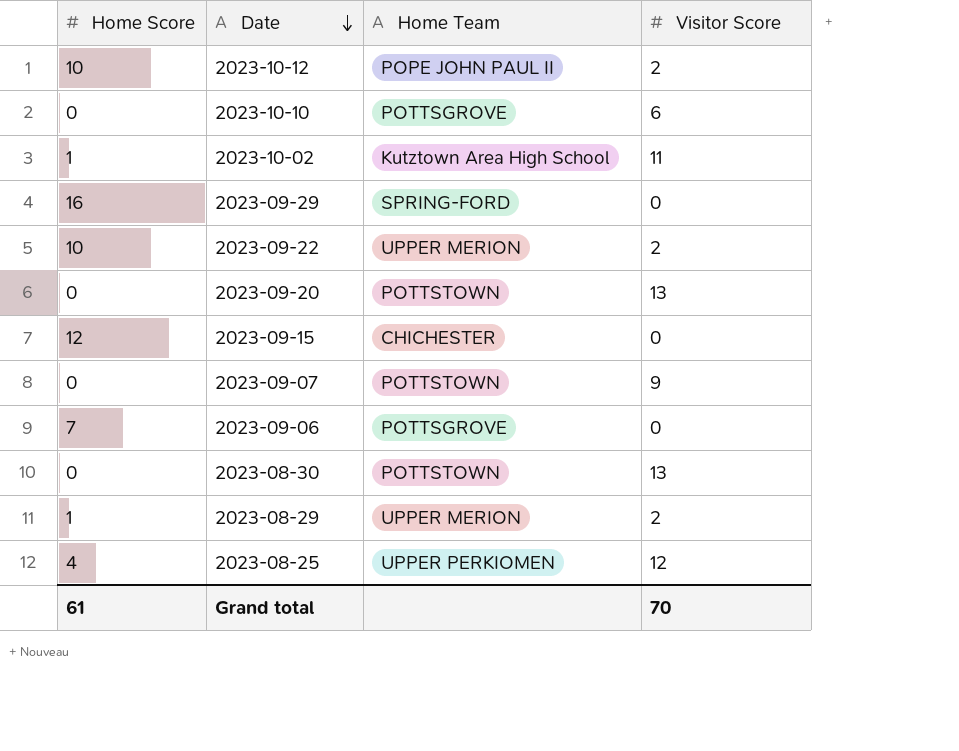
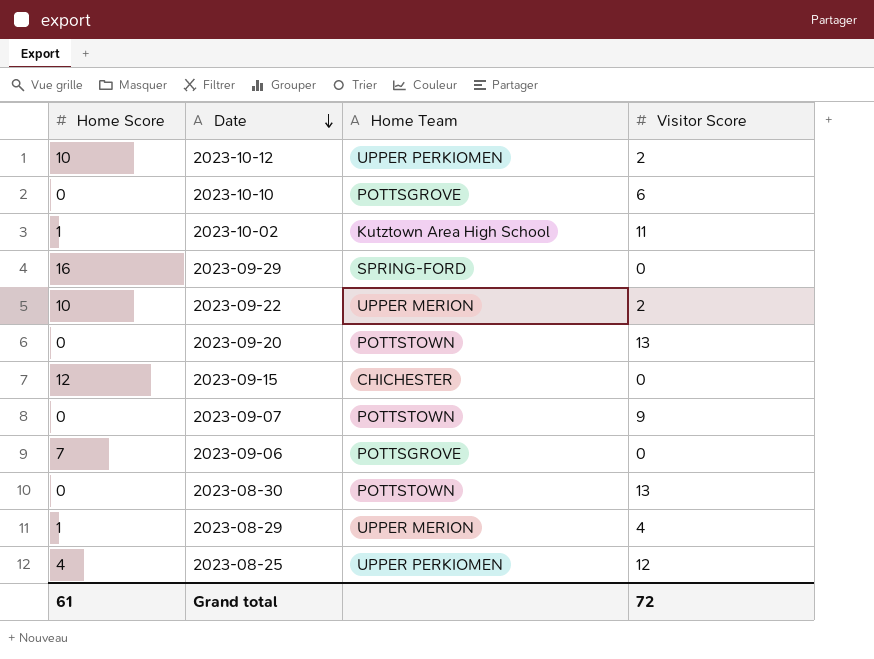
2023-10-12 | Home Team: POPE JOHN PAUL II -> UPPER PERKIOMEN
2023-08-29 | Visitor Score: 2 -> 4
Grand total | Visitor Score: 70 -> 72

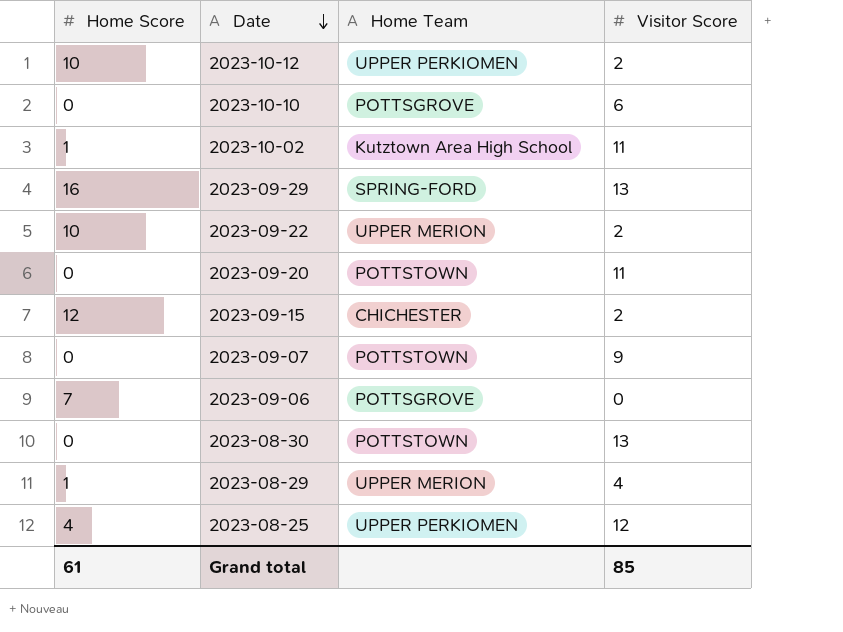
2023-09-29 | Visitor Score: 0 -> 13
2023-09-20 | Visitor Score: 13 -> 11
2023-09-15 | Visitor Score: 0 -> 2
Grand total | Visitor Score: 72 -> 85

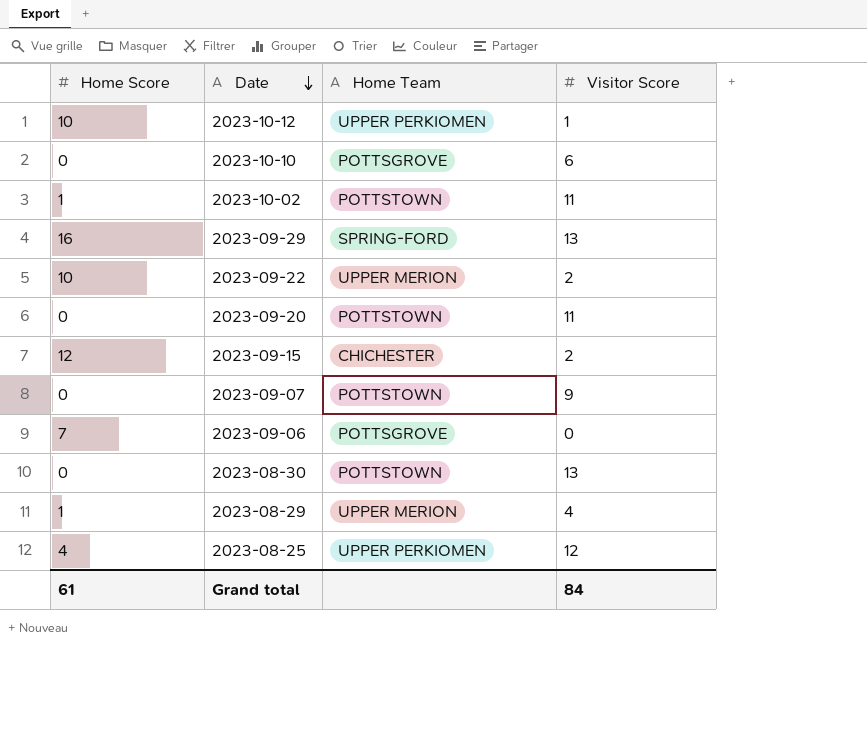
2023-10-12 | Visitor Score: 2 -> 1
2023-10-02 | Home Team: Kutztown Area High School -> POTTSTOWN
Grand total | Visitor Score: 85 -> 84

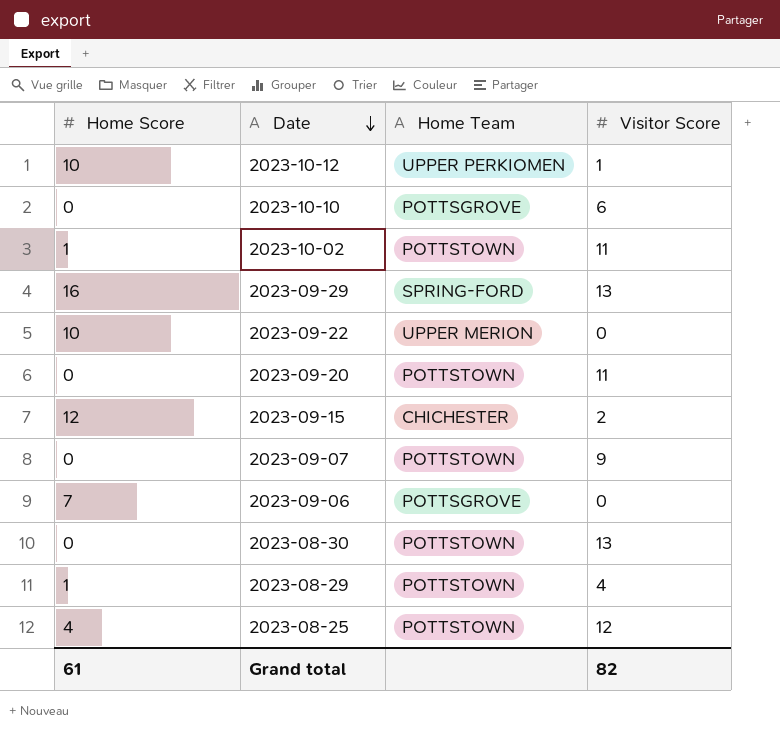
2023-09-22 | Visitor Score: 2 -> 0
2023-08-29 | Home Team: UPPER MERION -> POTTSTOWN
2023-08-25 | Home Team: UPPER PERKIOMEN -> POTTSTOWN
Grand total | Visitor Score: 84 -> 82

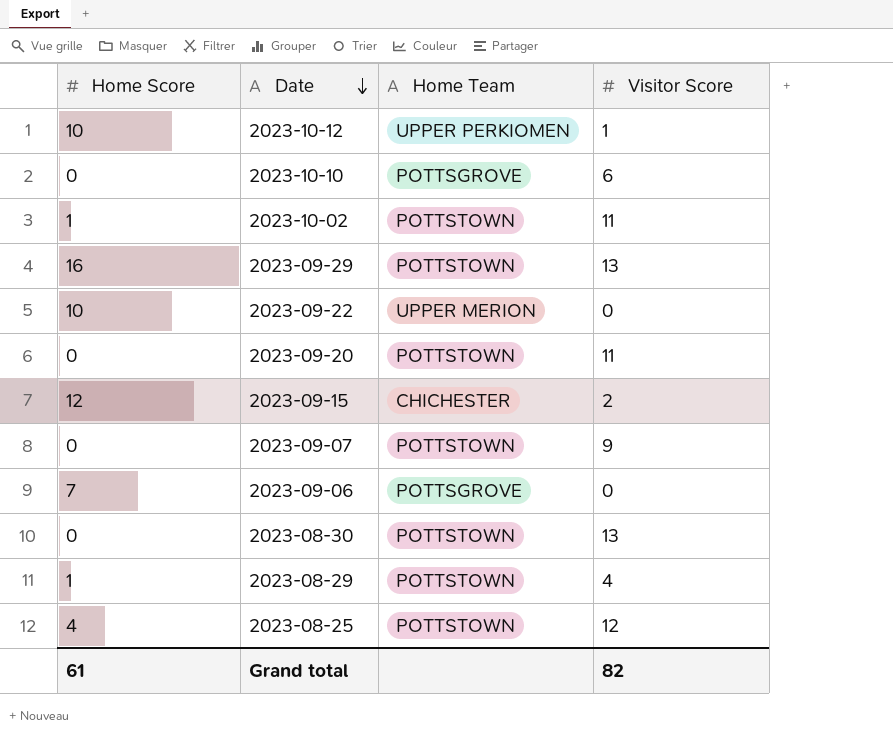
2023-09-29 | Home Team: SPRING-FORD -> POTTSTOWN

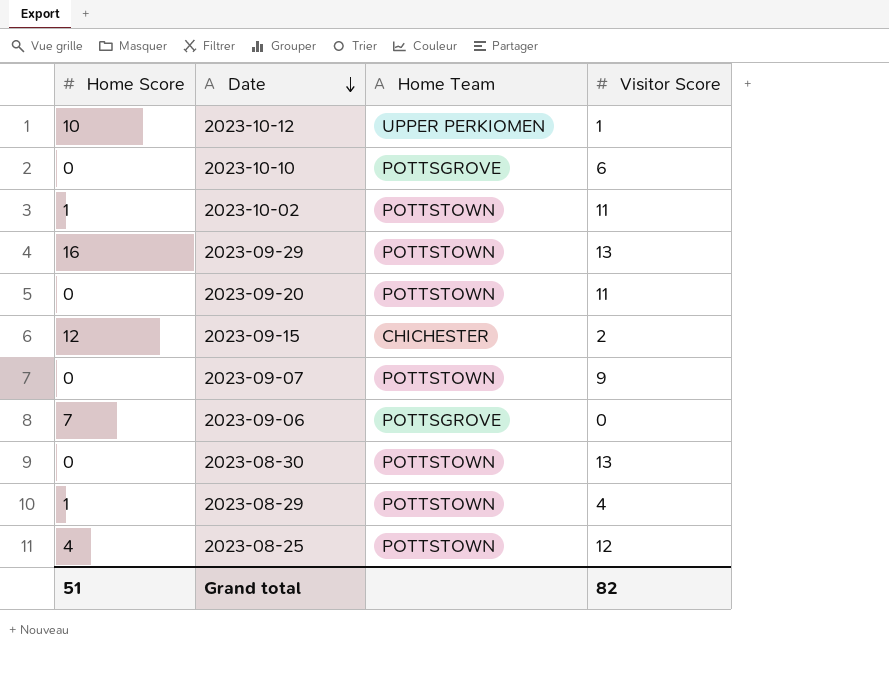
row 2023-09-22: 10 | UPPER MERION | 0 -> none
Grand total | Home Score: 61 -> 51

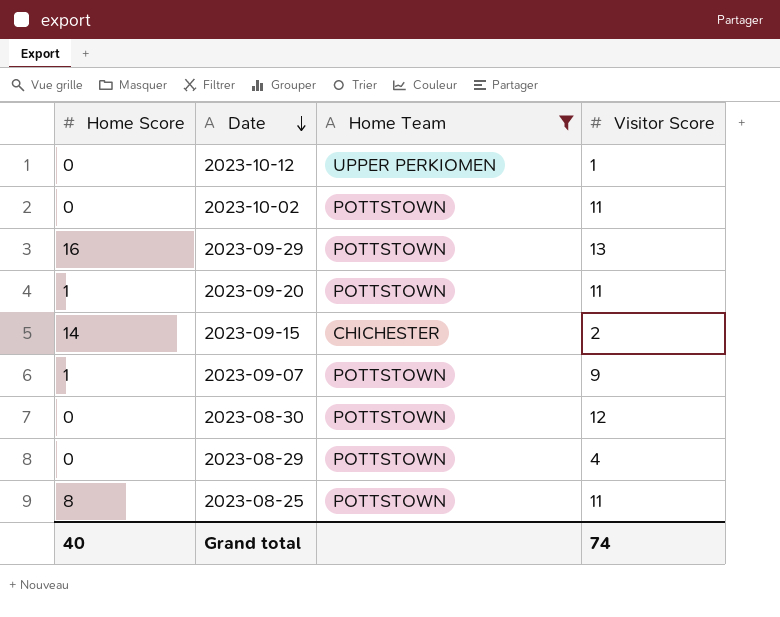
filter: none -> Home Team != POTTSGROVE
2023-10-12 | Home Score: 10 -> 0
2023-10-02 | Home Score: 1 -> 0
2023-09-20 | Home Score: 0 -> 1
2023-09-15 | Home Score: 12 -> 14
2023-09-07 | Home Score: 0 -> 1
2023-08-30 | Visitor Score: 13 -> 12
2023-08-29 | Home Score: 1 -> 0
2023-08-25 | Home Score: 4 -> 8
2023-08-25 | Visitor Score: 12 -> 11
Grand total | Home Score: 51 -> 40
Grand total | Visitor Score: 82 -> 74

